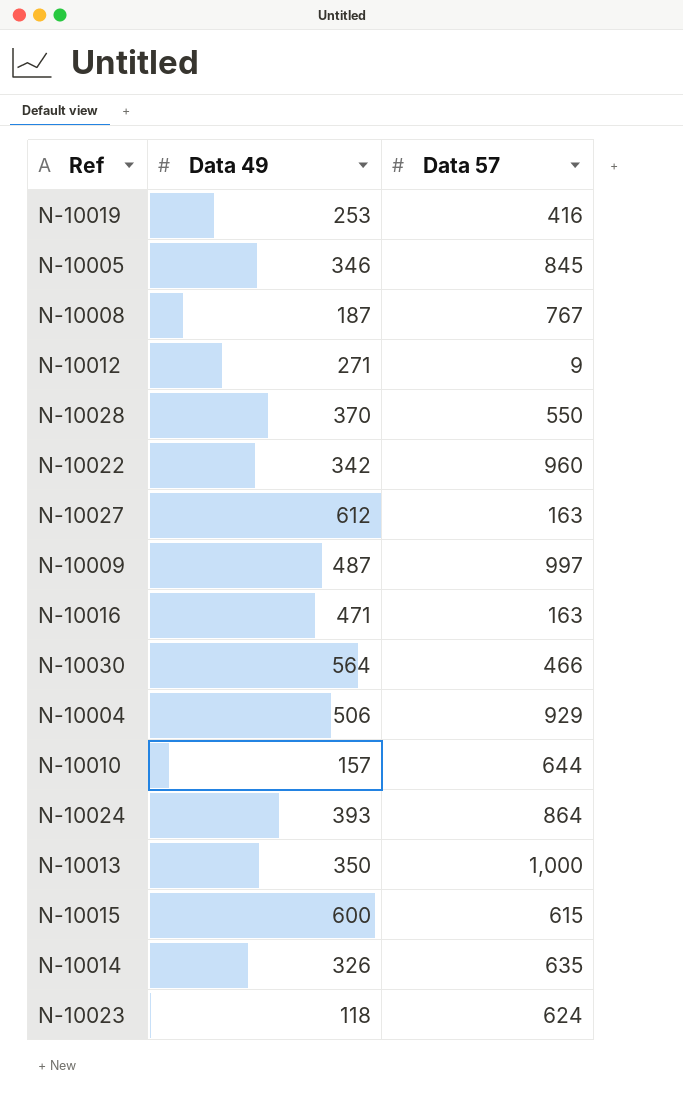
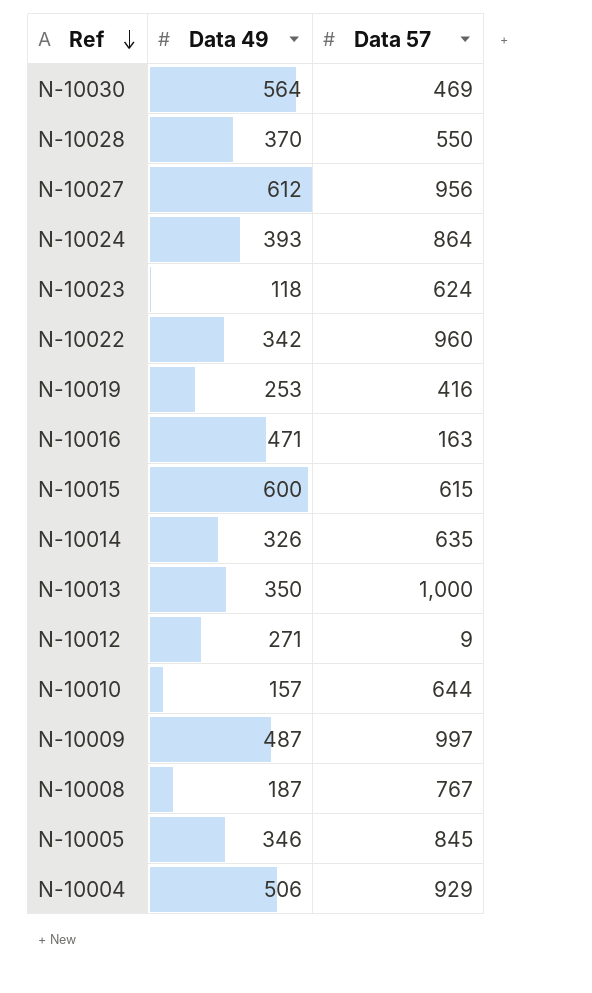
row order: none -> Ref descending
N-10030 | Data 57: 466 -> 469
N-10027 | Data 57: 163 -> 956

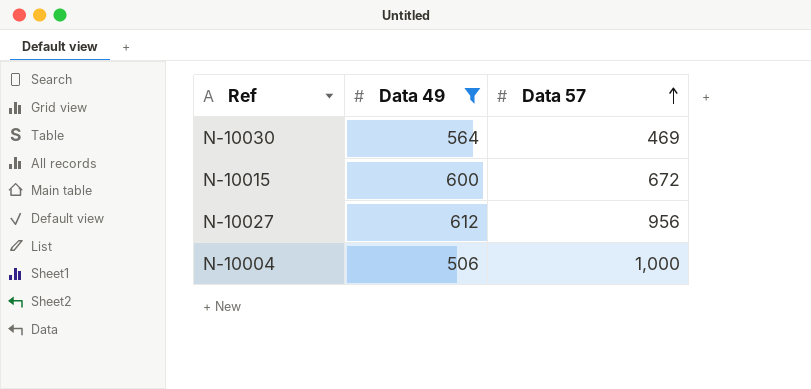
filter: none -> Data 49 >= 506
row order: Ref descending -> Data 57 ascending
N-10015 | Data 57: 615 -> 672
N-10004 | Data 57: 929 -> 1,000

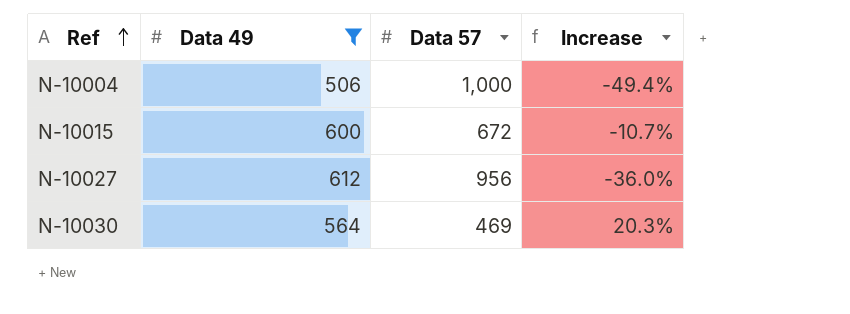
row order: Data 57 ascending -> Ref ascending
column Increase | formula: none -> ([Data 49] - [Data 57]) / [Data 57]

